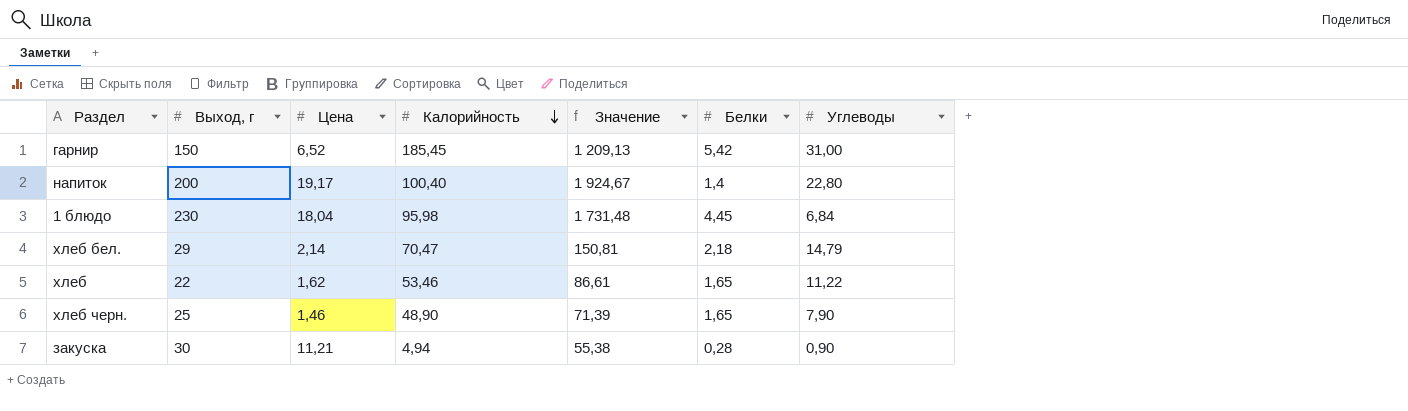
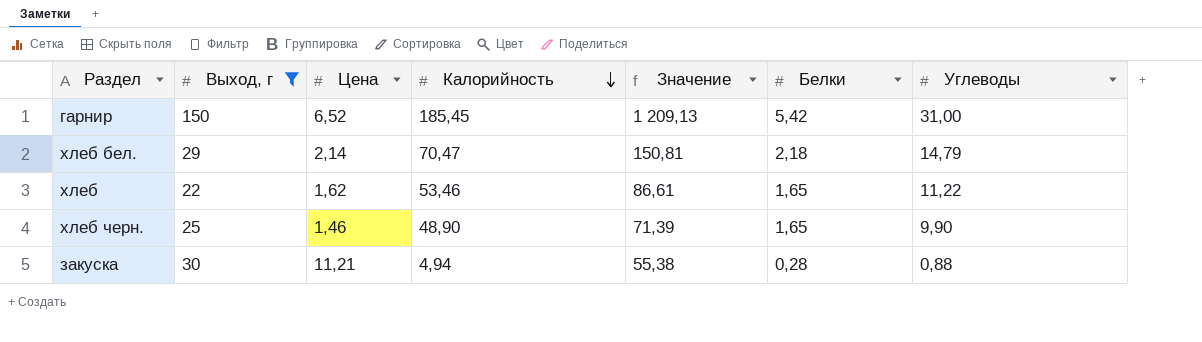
filter: none -> Выход, г <= 150
хлеб черн. | Углеводы: 7,90 -> 9,90
закуска | Углеводы: 0,90 -> 0,88

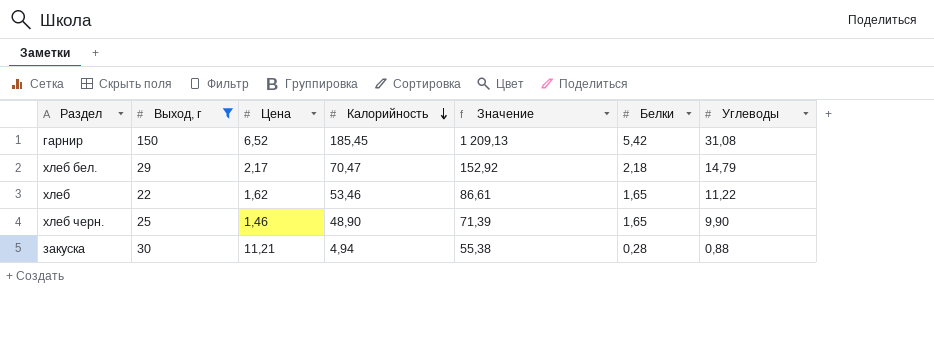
гарнир | Углеводы: 31,00 -> 31,08
хлеб бел. | Цена: 2,14 -> 2,17
хлеб бел. | Значение: 150,81 -> 152,92

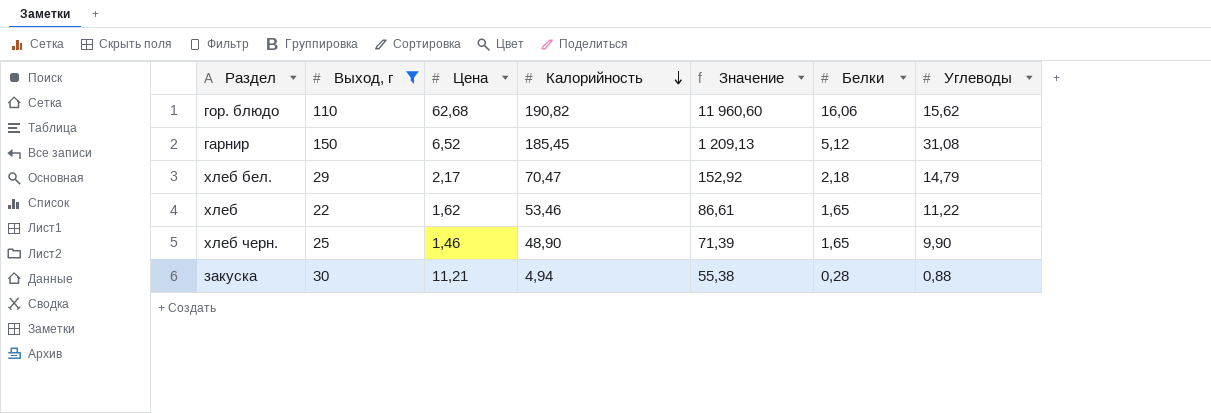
row гор. блюдо: none -> 110 | 62,68 | 190,82 | 11 960,60 | 16,06 | 15,62
гарнир | Белки: 5,42 -> 5,12

